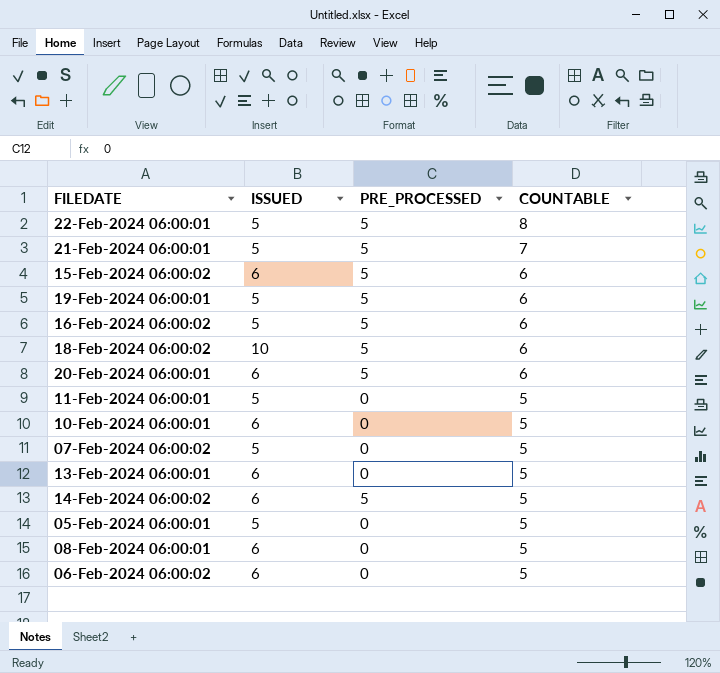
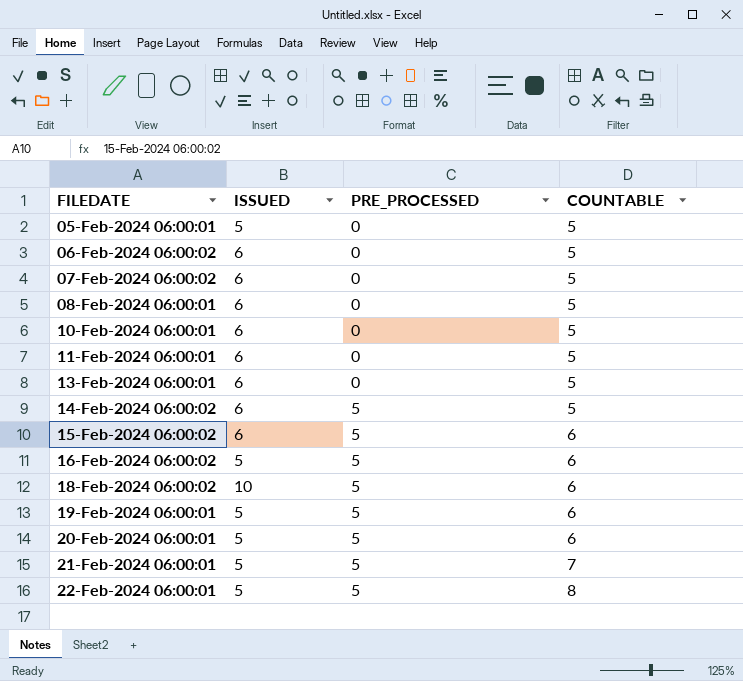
row order: COUNTABLE descending -> FILEDATE ascending
07-Feb-2024 06:00:02 | ISSUED: 5 -> 6
11-Feb-2024 06:00:01 | ISSUED: 5 -> 6
20-Feb-2024 06:00:01 | ISSUED: 6 -> 5

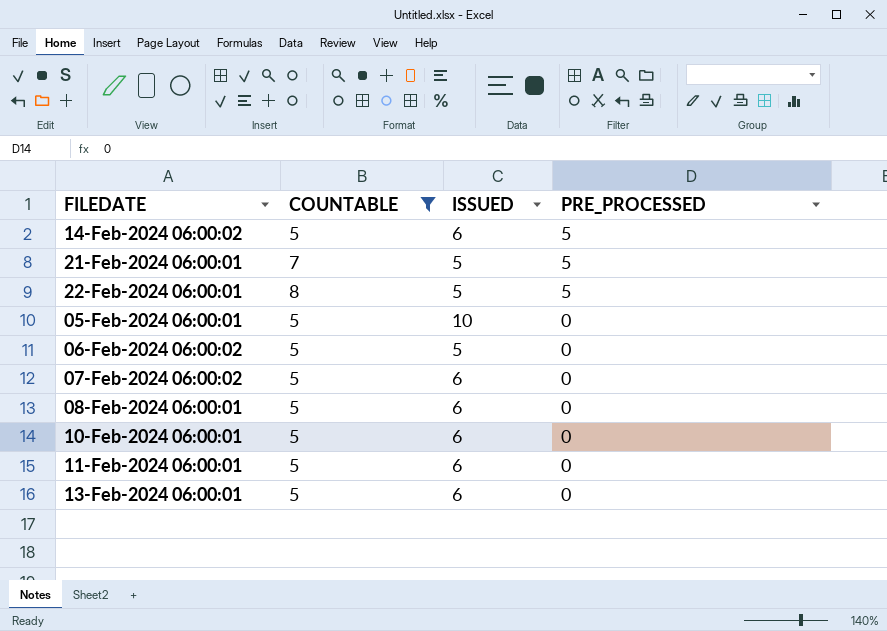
filter: none -> COUNTABLE != 6
row order: FILEDATE ascending -> PRE_PROCESSED descending
column COUNTABLE | position: 4 -> 2
05-Feb-2024 06:00:01 | ISSUED: 5 -> 10
06-Feb-2024 06:00:02 | ISSUED: 6 -> 5

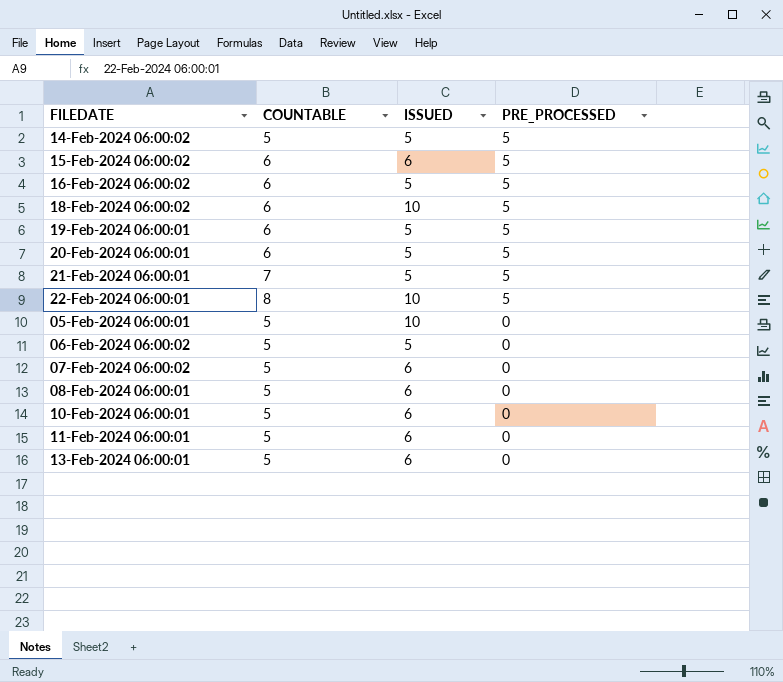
filter: COUNTABLE != 6 -> none
14-Feb-2024 06:00:02 | ISSUED: 6 -> 5
22-Feb-2024 06:00:01 | ISSUED: 5 -> 10

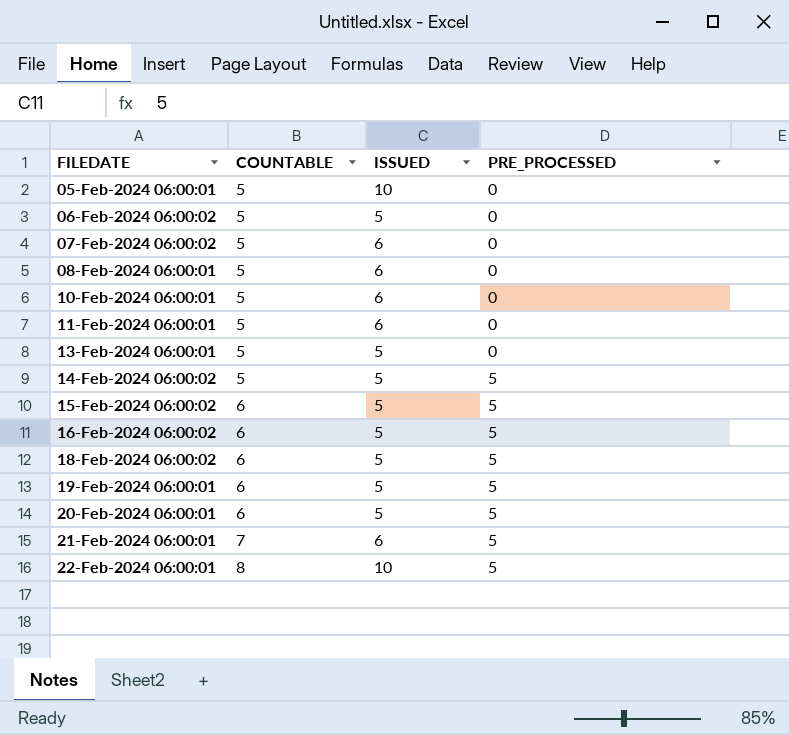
row order: PRE_PROCESSED descending -> FILEDATE ascending
13-Feb-2024 06:00:01 | ISSUED: 6 -> 5
15-Feb-2024 06:00:02 | ISSUED: 6 -> 5
18-Feb-2024 06:00:02 | ISSUED: 10 -> 5
21-Feb-2024 06:00:01 | ISSUED: 5 -> 6

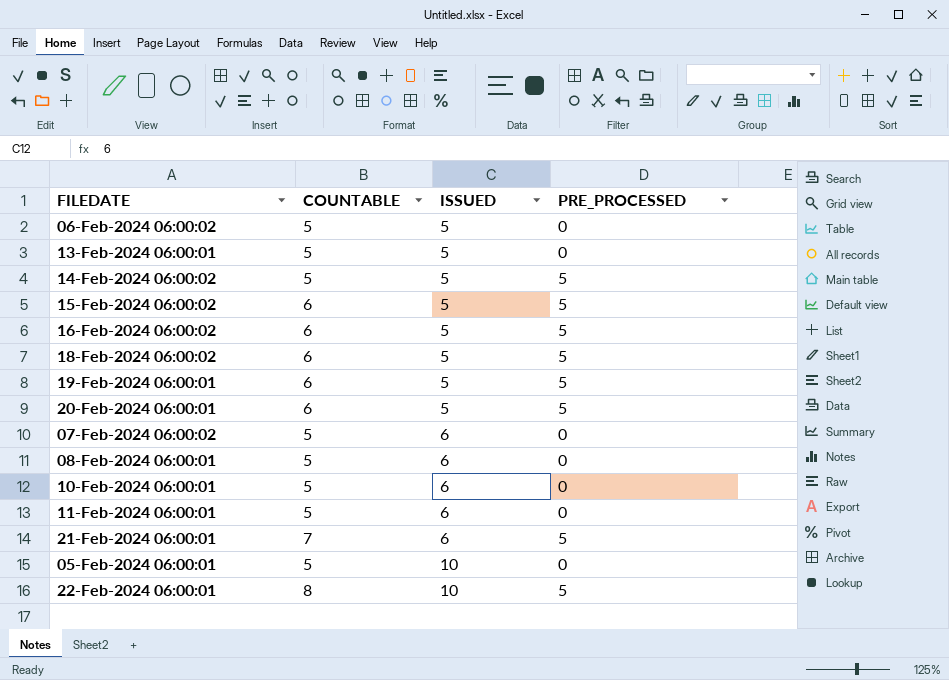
row order: FILEDATE ascending -> ISSUED ascending

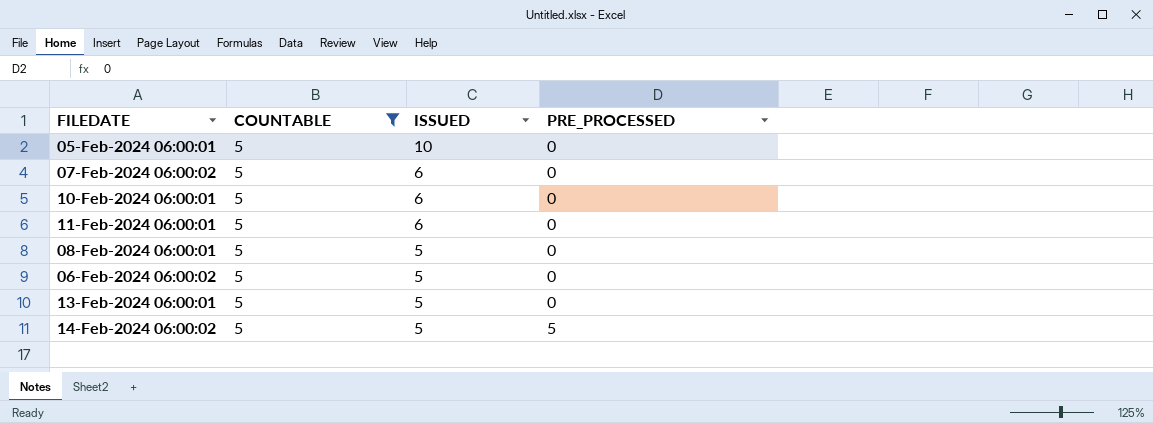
filter: none -> COUNTABLE = 5
row order: ISSUED ascending -> ISSUED descending
08-Feb-2024 06:00:01 | ISSUED: 6 -> 5

